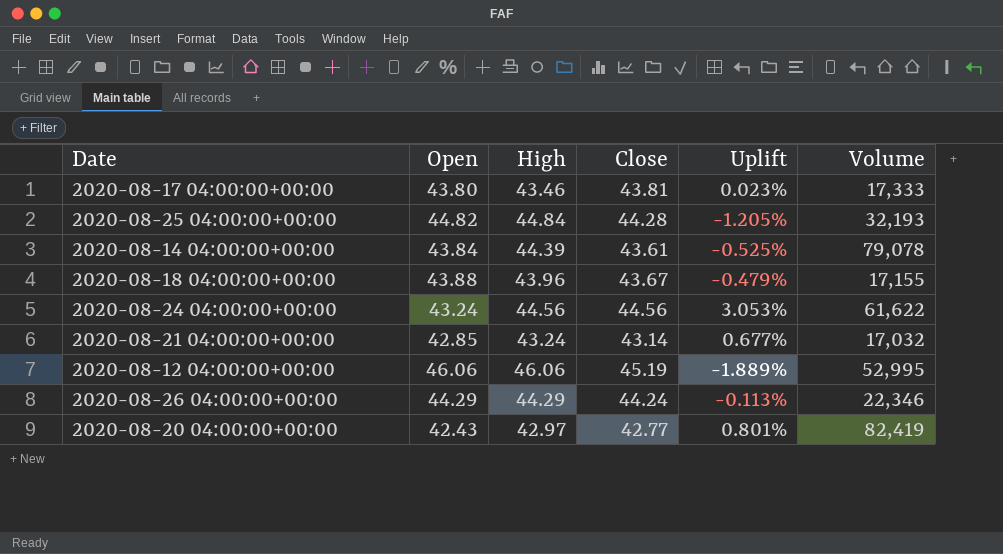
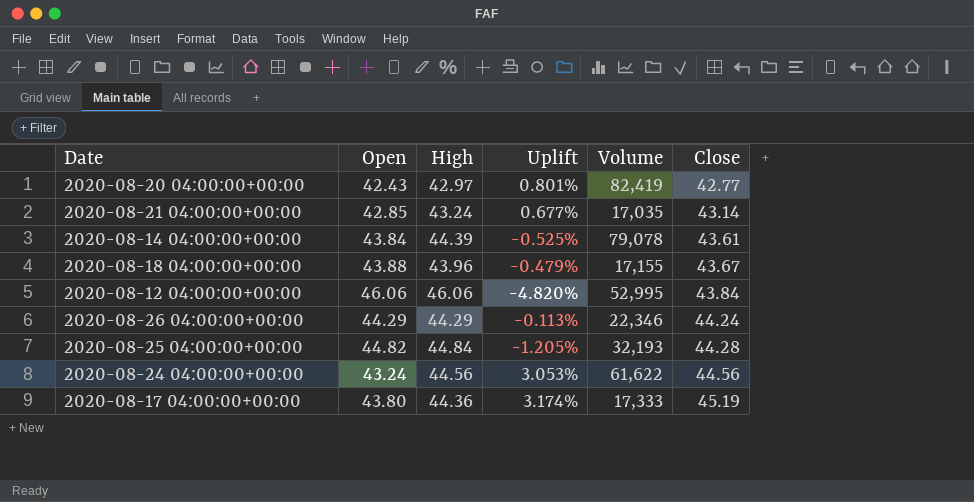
row order: none -> Close ascending
column Close | position: 4 -> 6
2020-08-21 04:00:00+00:00 | Volume: 17,032 -> 17,035
2020-08-12 04:00:00+00:00 | Uplift: -1.889% -> -4.820%
2020-08-12 04:00:00+00:00 | Close: 45.19 -> 43.84
2020-08-17 04:00:00+00:00 | High: 43.46 -> 44.36
2020-08-17 04:00:00+00:00 | Uplift: 0.023% -> 3.174%
2020-08-17 04:00:00+00:00 | Close: 43.81 -> 45.19

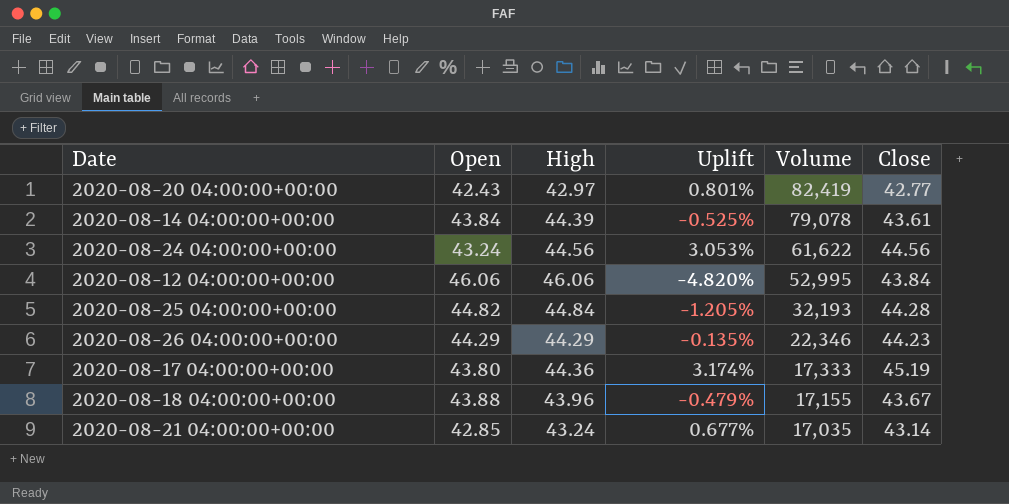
row order: Close ascending -> Volume descending
2020-08-26 04:00:00+00:00 | Uplift: -0.113% -> -0.135%
2020-08-26 04:00:00+00:00 | Close: 44.24 -> 44.23

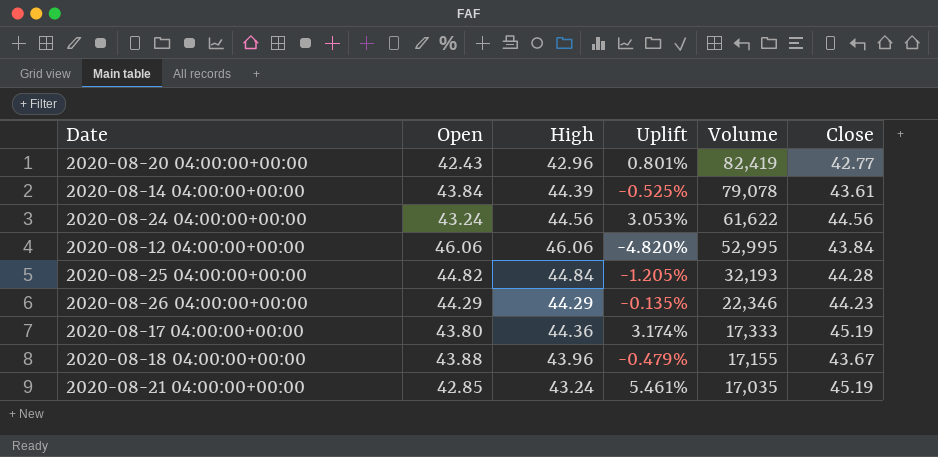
2020-08-20 04:00:00+00:00 | High: 42.97 -> 42.96
2020-08-21 04:00:00+00:00 | Uplift: 0.677% -> 5.461%
2020-08-21 04:00:00+00:00 | Close: 43.14 -> 45.19

